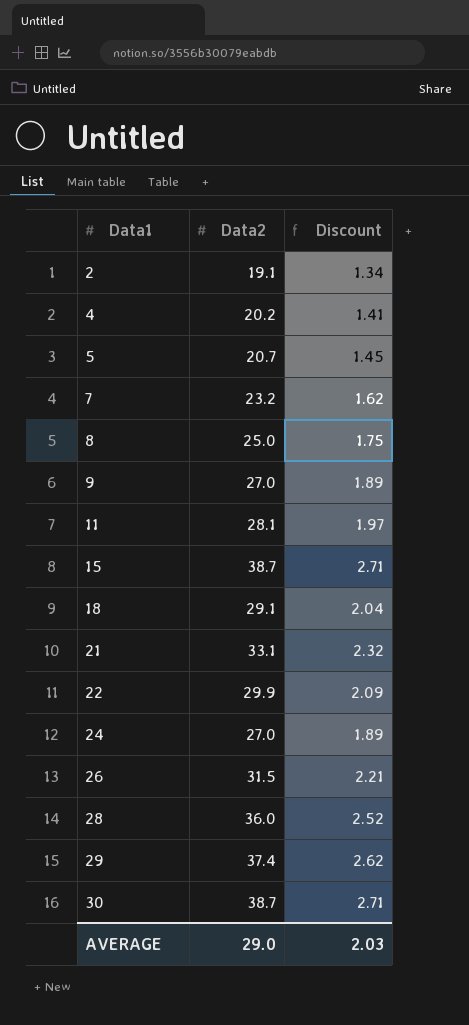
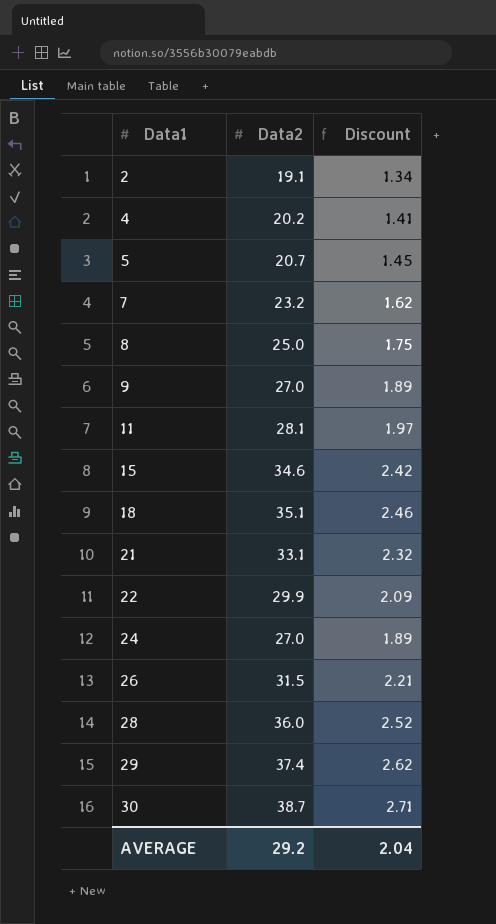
15 | Data2: 38.7 -> 34.6
15 | Discount: 2.71 -> 2.42
18 | Data2: 29.1 -> 35.1
18 | Discount: 2.04 -> 2.46
AVERAGE | Data2: 29.0 -> 29.2
AVERAGE | Discount: 2.03 -> 2.04

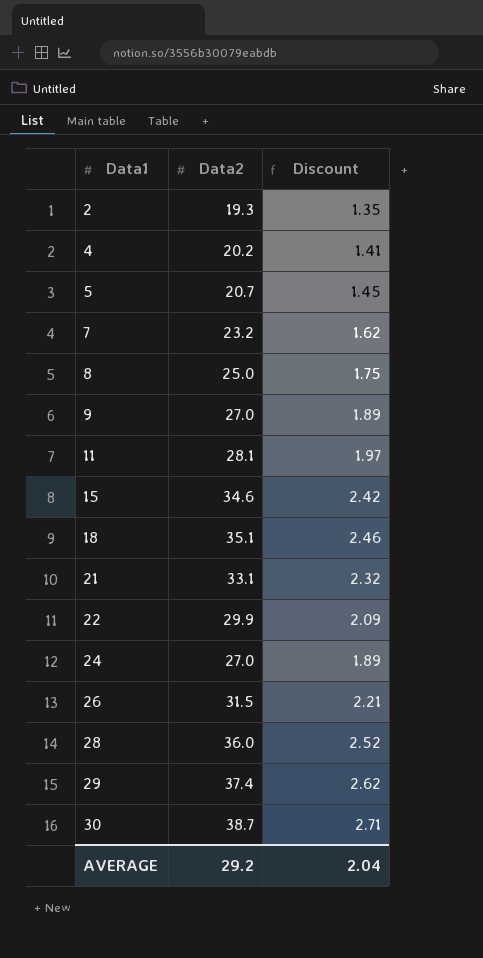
2 | Data2: 19.1 -> 19.3
2 | Discount: 1.34 -> 1.35

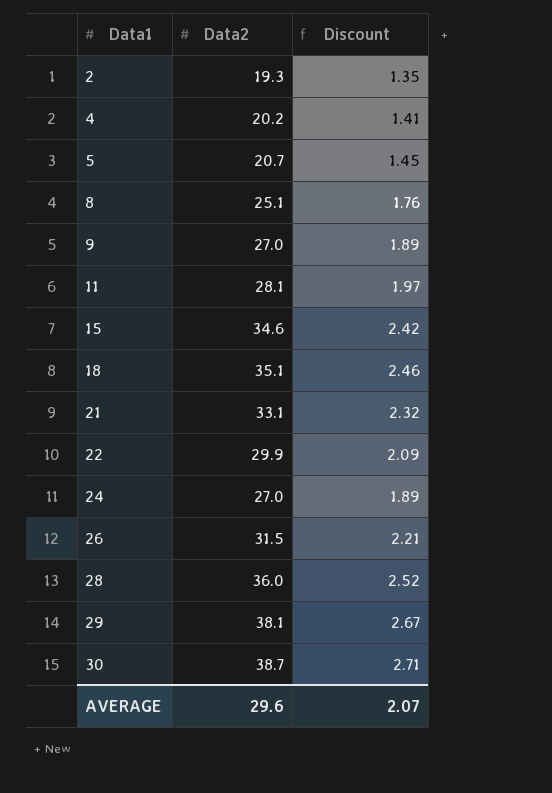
row 7: 23.2 | 1.62 -> none
8 | Data2: 25.0 -> 25.1
8 | Discount: 1.75 -> 1.76
29 | Data2: 37.4 -> 38.1
29 | Discount: 2.62 -> 2.67
AVERAGE | Data2: 29.2 -> 29.6
AVERAGE | Discount: 2.04 -> 2.07

